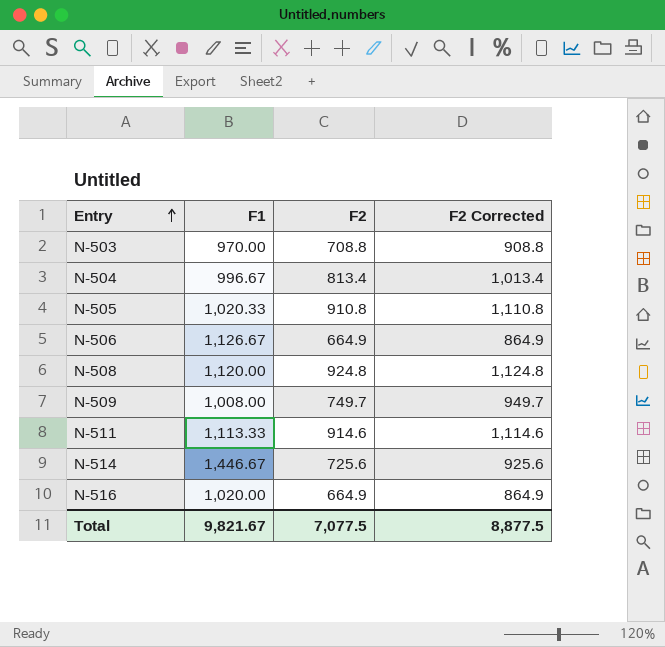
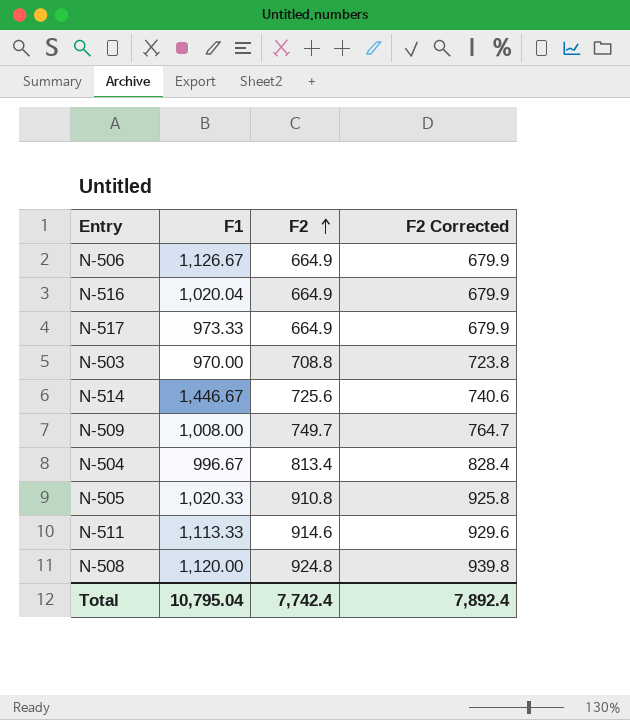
row order: Entry ascending -> F2 ascending
column F2 Corrected | formula: [F2] + 200 -> [F2] + 15
N-516 | F1: 1,020.00 -> 1,020.04
row N-517: none -> 973.33 | 664.9 | 679.9
Total | F1: 9,821.67 -> 10,795.04
Total | F2: 7,077.5 -> 7,742.4
Total | F2 Corrected: 8,877.5 -> 7,892.4

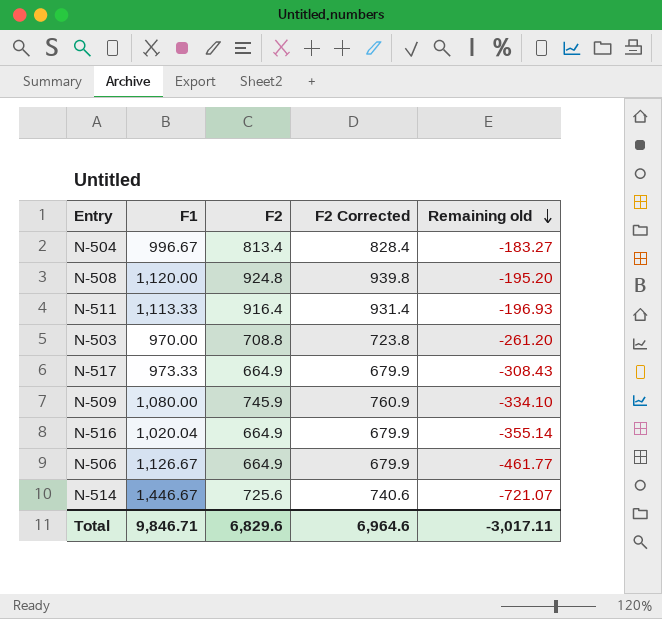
row order: F2 ascending -> Remaining old descending
column Remaining old | formula: none -> [F2] - [F1]
row N-505: 1,020.33 | 910.8 | 925.8 -> none
N-511 | F2: 914.6 -> 916.4
N-511 | F2 Corrected: 929.6 -> 931.4
N-509 | F1: 1,008.00 -> 1,080.00
N-509 | F2: 749.7 -> 745.9
N-509 | F2 Corrected: 764.7 -> 760.9
Total | F1: 10,795.04 -> 9,846.71
Total | F2: 7,742.4 -> 6,829.6
Total | F2 Corrected: 7,892.4 -> 6,964.6

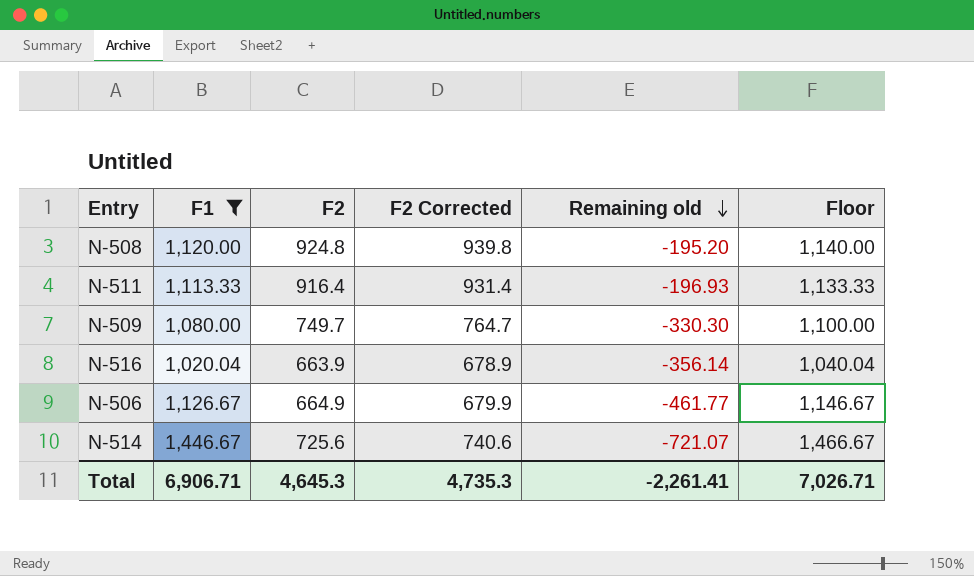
filter: none -> F1 >= 1,020.04
column Floor | formula: none -> [F1] + 20
N-509 | F2: 745.9 -> 749.7
N-509 | F2 Corrected: 760.9 -> 764.7
N-509 | Remaining old: -334.10 -> -330.30
N-516 | F2: 664.9 -> 663.9
N-516 | F2 Corrected: 679.9 -> 678.9
N-516 | Remaining old: -355.14 -> -356.14
Total | F1: 9,846.71 -> 6,906.71
Total | F2: 6,829.6 -> 4,645.3
Total | F2 Corrected: 6,964.6 -> 4,735.3
Total | Remaining old: -3,017.11 -> -2,261.41

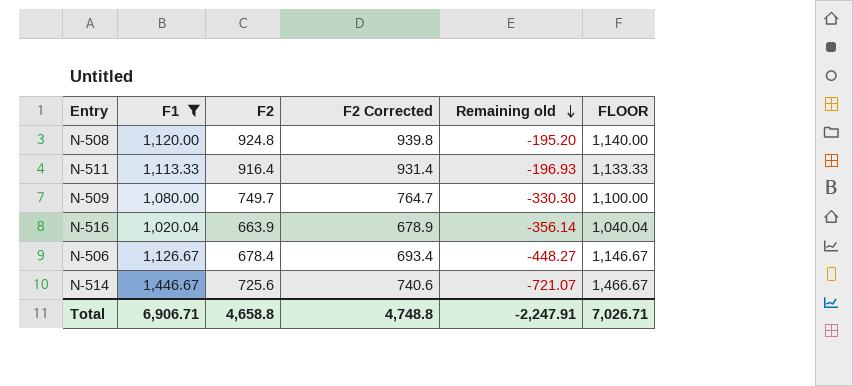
column name: Floor -> FLOOR
N-506 | F2: 664.9 -> 678.4
N-506 | F2 Corrected: 679.9 -> 693.4
N-506 | Remaining old: -461.77 -> -448.27
Total | F2: 4,645.3 -> 4,658.8
Total | F2 Corrected: 4,735.3 -> 4,748.8
Total | Remaining old: -2,261.41 -> -2,247.91

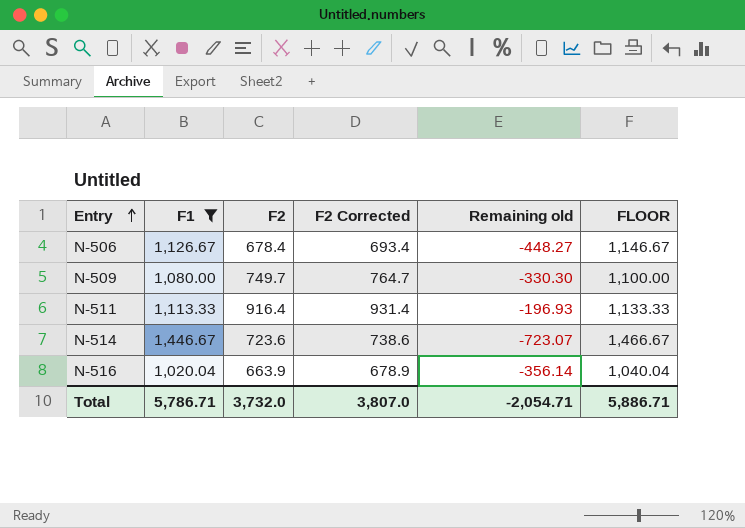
row order: Remaining old descending -> Entry ascending
row N-508: 1,120.00 | 924.8 | 939.8 | -195.20 | 1,140.00 -> none
N-514 | F2: 725.6 -> 723.6
N-514 | F2 Corrected: 740.6 -> 738.6
N-514 | Remaining old: -721.07 -> -723.07
Total | F1: 6,906.71 -> 5,786.71
Total | F2: 4,658.8 -> 3,732.0
Total | F2 Corrected: 4,748.8 -> 3,807.0
Total | Remaining old: -2,247.91 -> -2,054.71
Total | FLOOR: 7,026.71 -> 5,886.71

